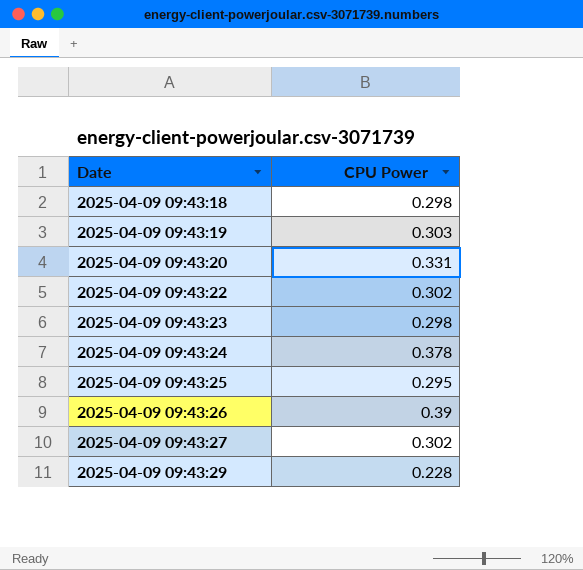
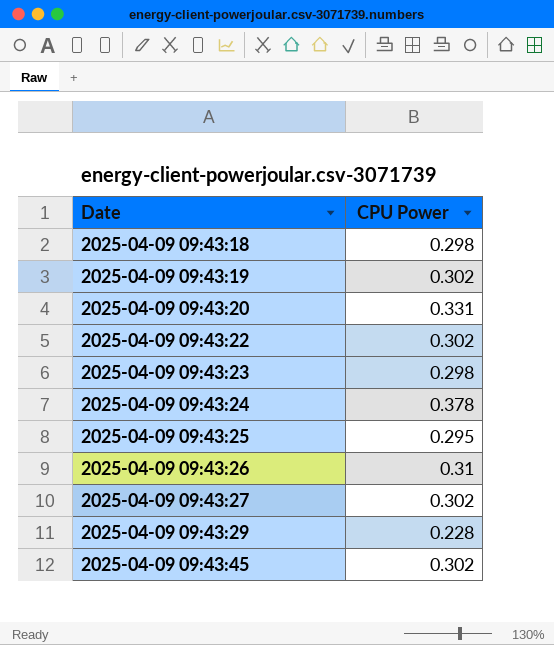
2025-04-09 09:43:19 | CPU Power: 0.303 -> 0.302
2025-04-09 09:43:26 | CPU Power: 0.39 -> 0.31
row 2025-04-09 09:43:45: none -> 0.302

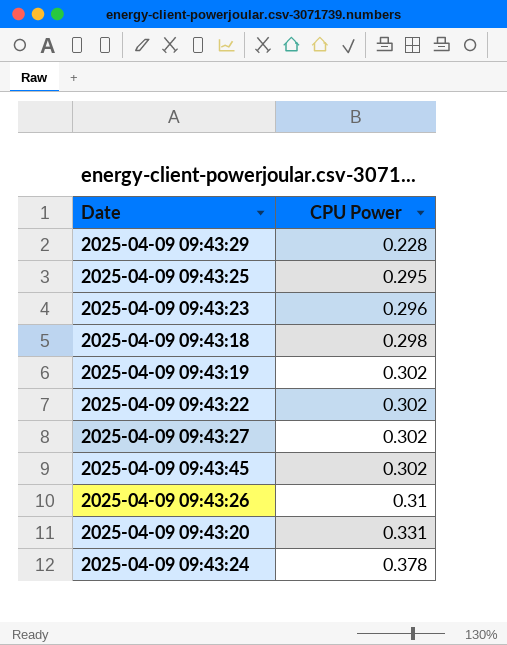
row order: Date ascending -> CPU Power ascending
2025-04-09 09:43:23 | CPU Power: 0.298 -> 0.296

